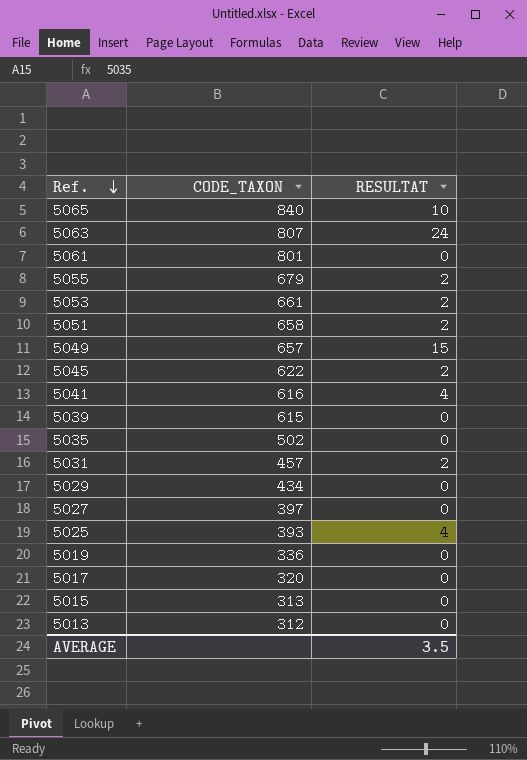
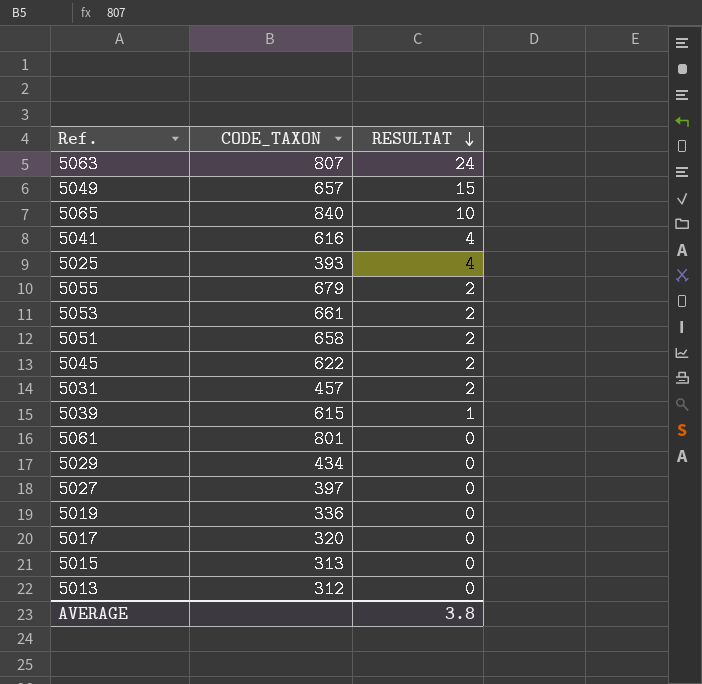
row order: Ref. descending -> RESULTAT descending
row 5035: 502 | 0 -> none
5039 | RESULTAT: 0 -> 1
AVERAGE | RESULTAT: 3.5 -> 3.8

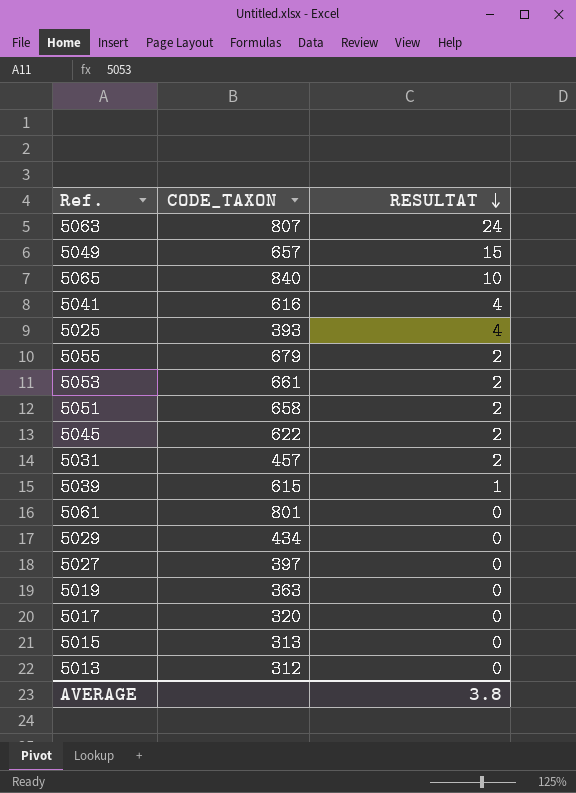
5019 | CODE_TAXON: 336 -> 363

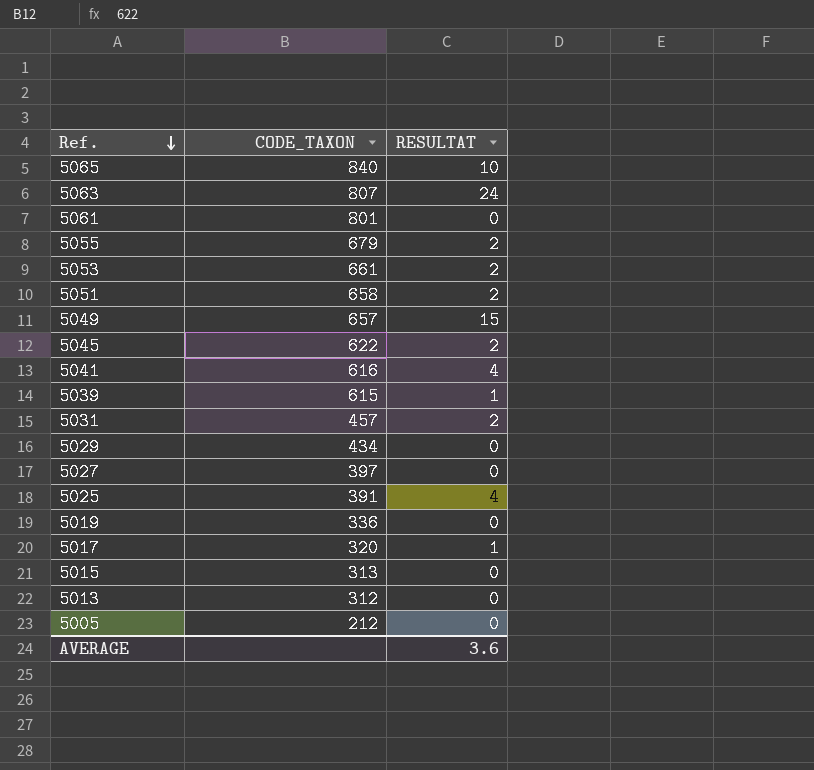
row order: RESULTAT descending -> Ref. descending
5025 | CODE_TAXON: 393 -> 391
5019 | CODE_TAXON: 363 -> 336
5017 | RESULTAT: 0 -> 1
row 5005: none -> 212 | 0
AVERAGE | RESULTAT: 3.8 -> 3.6

